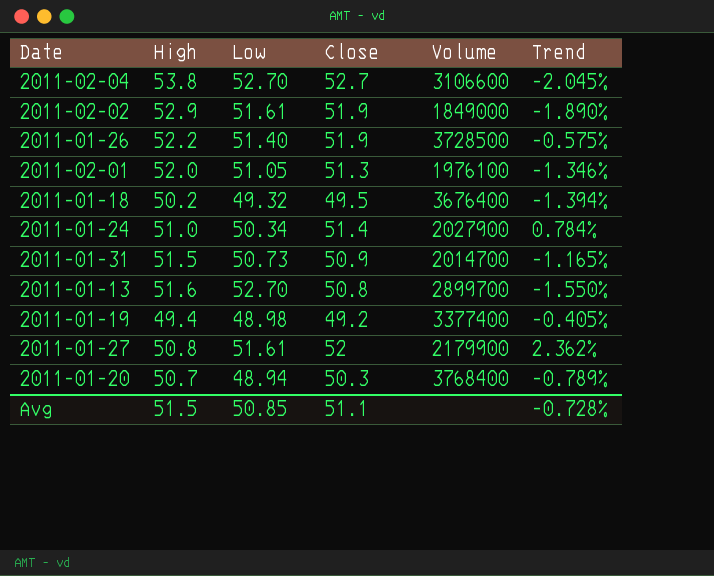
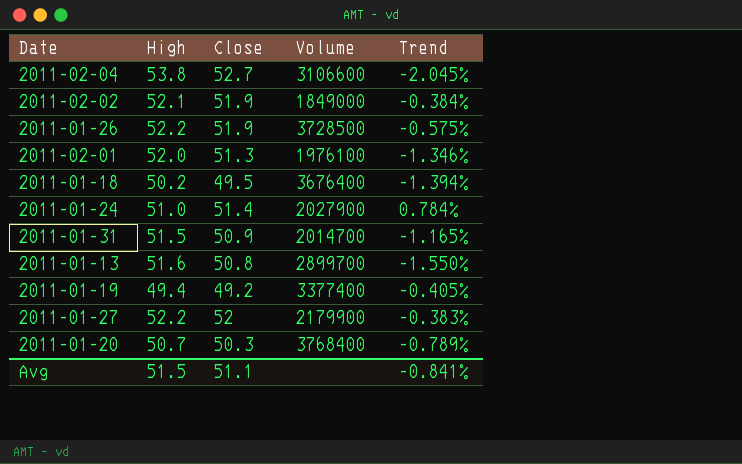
column Low | position: 3 -> none
2011-02-02 | High: 52.9 -> 52.1
2011-02-02 | Trend: -1.890% -> -0.384%
2011-01-27 | High: 50.8 -> 52.2
2011-01-27 | Trend: 2.362% -> -0.383%
Avg | Trend: -0.728% -> -0.841%

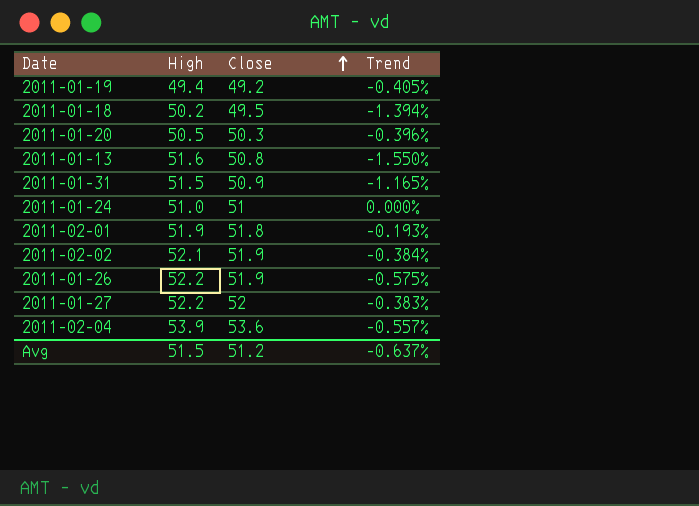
row order: none -> Close ascending
column Volume | position: 4 -> none
2011-01-20 | High: 50.7 -> 50.5
2011-01-20 | Trend: -0.789% -> -0.396%
2011-01-24 | Close: 51.4 -> 51
2011-01-24 | Trend: 0.784% -> 0.000%
2011-02-01 | High: 52.0 -> 51.9
2011-02-01 | Close: 51.3 -> 51.8
2011-02-01 | Trend: -1.346% -> -0.193%
2011-02-04 | High: 53.8 -> 53.9
2011-02-04 | Close: 52.7 -> 53.6
2011-02-04 | Trend: -2.045% -> -0.557%
Avg | Close: 51.1 -> 51.2
Avg | Trend: -0.841% -> -0.637%

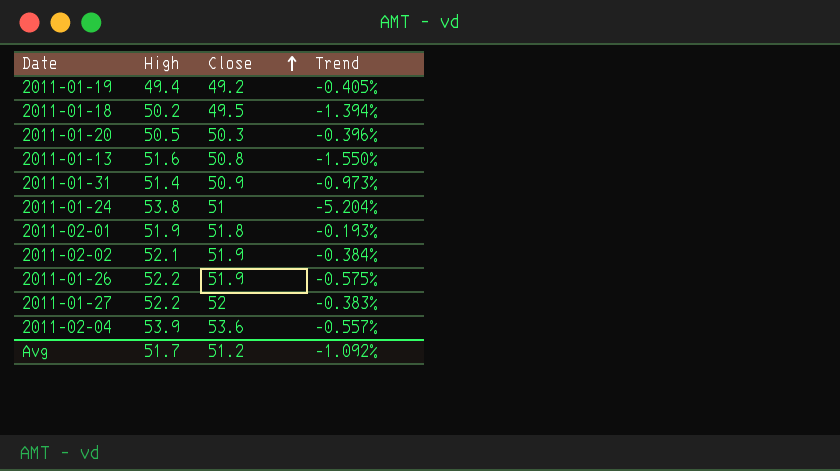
2011-01-31 | High: 51.5 -> 51.4
2011-01-31 | Trend: -1.165% -> -0.973%
2011-01-24 | High: 51.0 -> 53.8
2011-01-24 | Trend: 0.000% -> -5.204%
Avg | High: 51.5 -> 51.7
Avg | Trend: -0.637% -> -1.092%

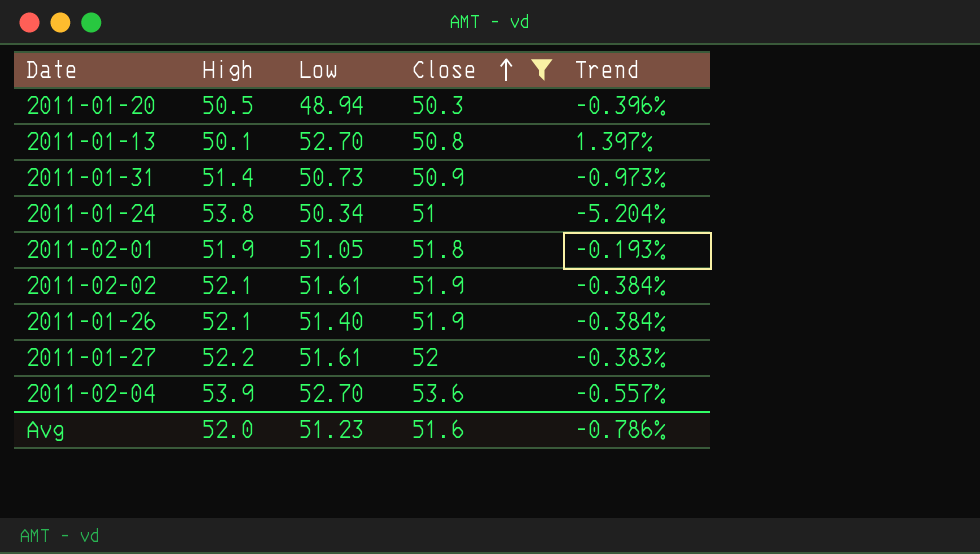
filter: none -> Close >= 50.3
column Low | position: none -> 3
2011-01-13 | High: 51.6 -> 50.1
2011-01-13 | Trend: -1.550% -> 1.397%
2011-01-26 | High: 52.2 -> 52.1
2011-01-26 | Trend: -0.575% -> -0.384%
Avg | High: 51.7 -> 52.0
Avg | Close: 51.2 -> 51.6
Avg | Trend: -1.092% -> -0.786%

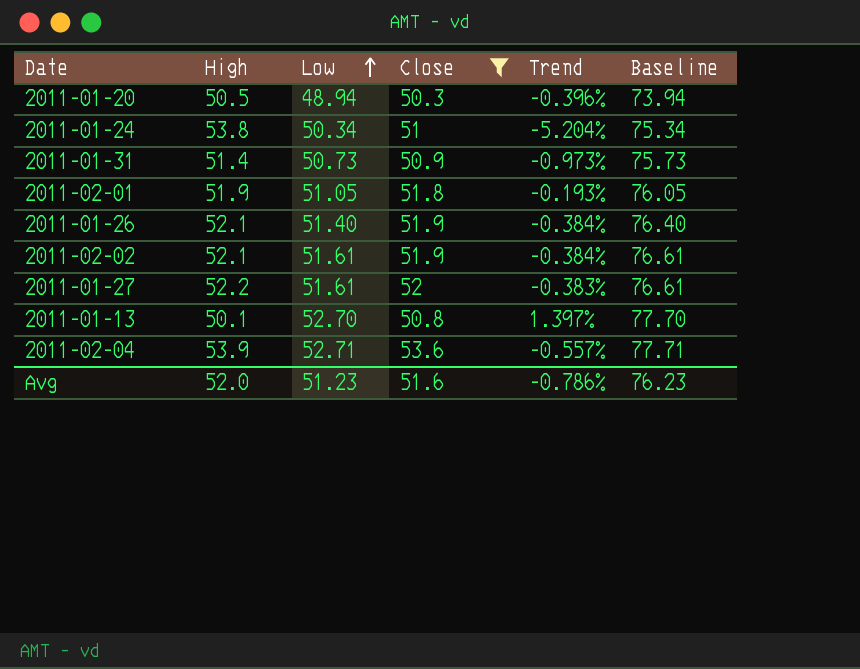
row order: Close ascending -> Low ascending
column Baseline | formula: none -> [Low] + 25
2011-02-04 | Low: 52.70 -> 52.71

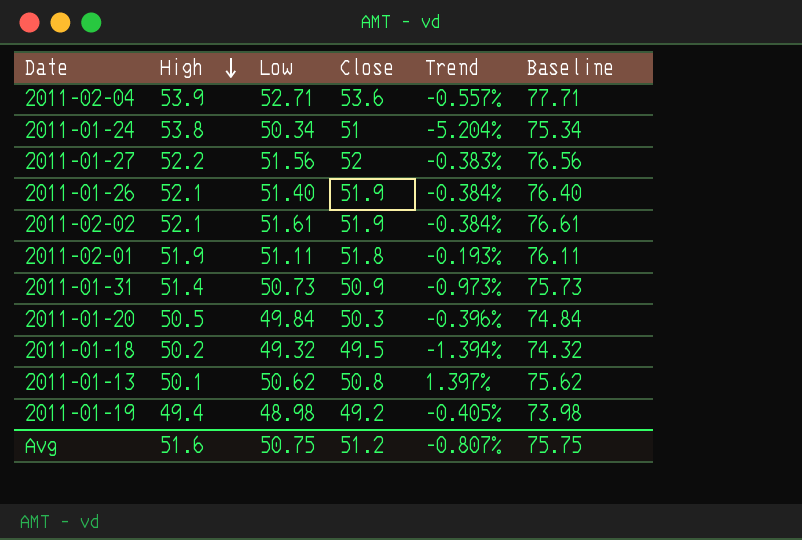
filter: Close >= 50.3 -> none
row order: Low ascending -> High descending
2011-01-27 | Low: 51.61 -> 51.56
2011-01-27 | Baseline: 76.61 -> 76.56
2011-02-01 | Low: 51.05 -> 51.11
2011-02-01 | Baseline: 76.05 -> 76.11
2011-01-20 | Low: 48.94 -> 49.84
2011-01-20 | Baseline: 73.94 -> 74.84
2011-01-13 | Low: 52.70 -> 50.62
2011-01-13 | Baseline: 77.70 -> 75.62
Avg | High: 52.0 -> 51.6
Avg | Low: 51.23 -> 50.75
Avg | Close: 51.6 -> 51.2
Avg | Trend: -0.786% -> -0.807%
Avg | Baseline: 76.23 -> 75.75

